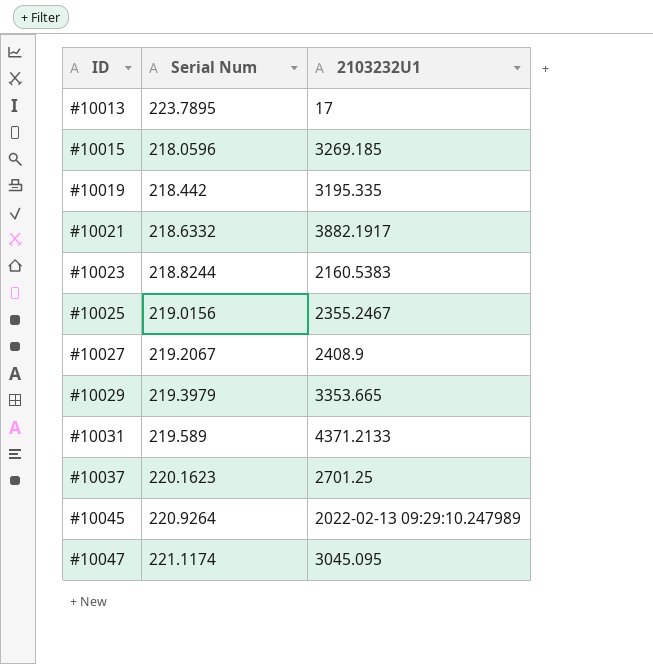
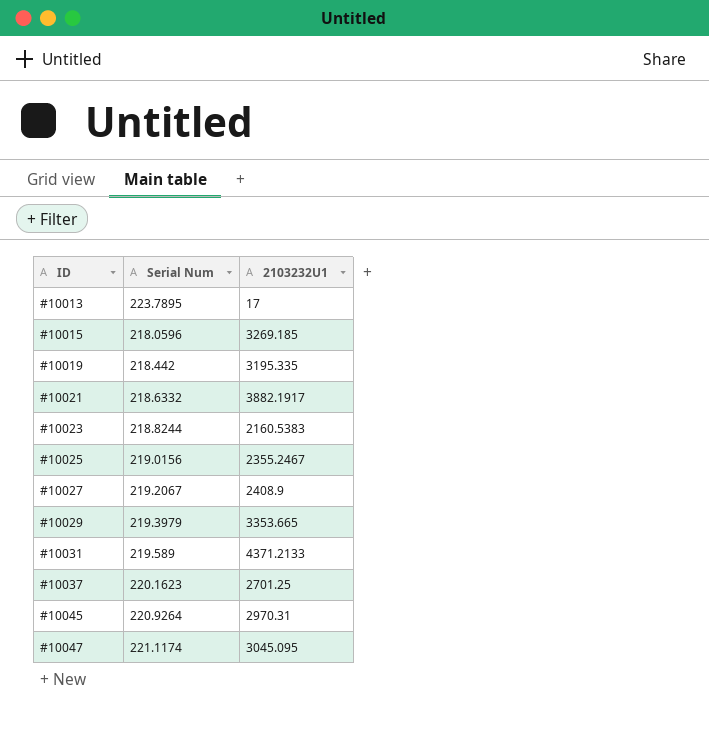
#10045 | 2103232U1: 2022-02-13 09:29:10.247989 -> 2970.31

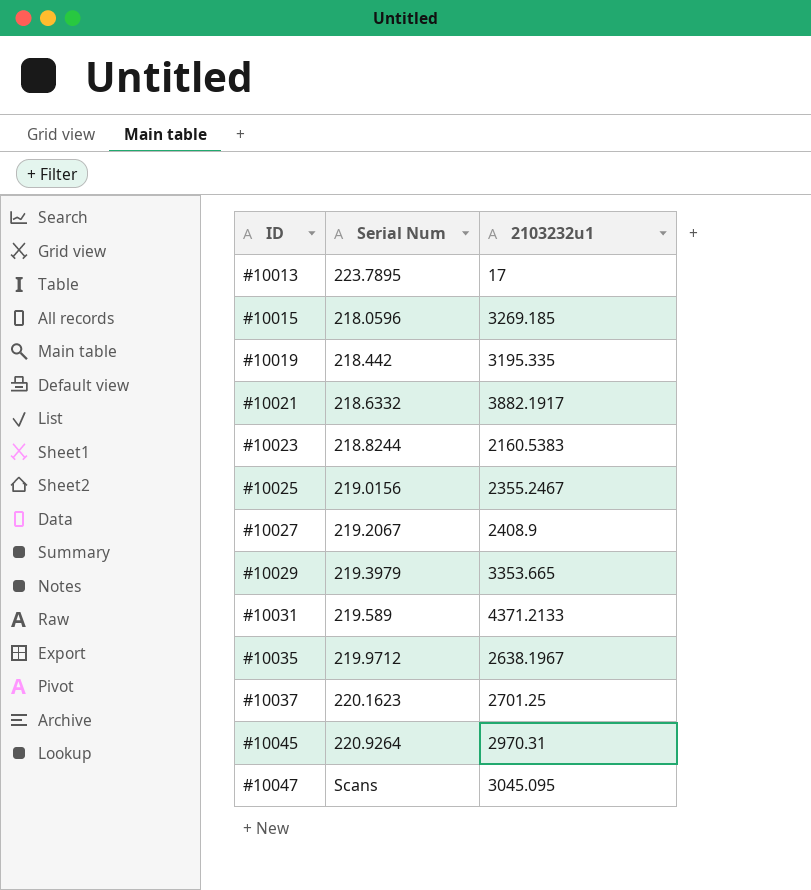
column name: 2103232U1 -> 2103232u1
row #10035: none -> 219.9712 | 2638.1967
#10047 | Serial Num: 221.1174 -> Scans

